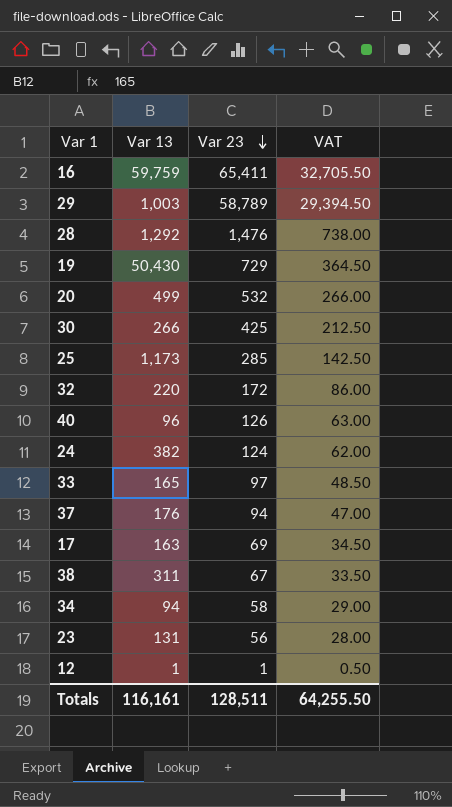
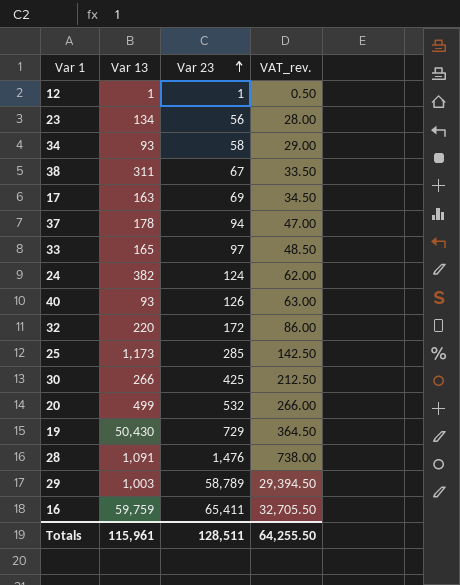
row order: Var 23 descending -> Var 23 ascending
column name: VAT -> VAT_rev.
23 | Var 13: 131 -> 134
34 | Var 13: 94 -> 93
37 | Var 13: 176 -> 178
40 | Var 13: 96 -> 93
28 | Var 13: 1,292 -> 1,091
Totals | Var 13: 116,161 -> 115,961

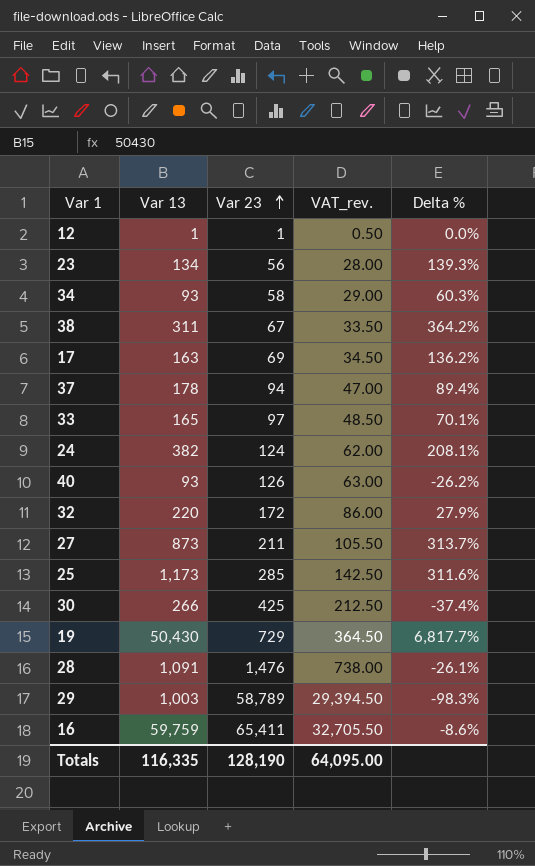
column Delta % | formula: none -> ([Var 13] - [Var 23]) / [Var 23]
row 20: 499 | 532 | 266.00 -> none
row 27: none -> 873 | 211 | 105.50 | 313.7%
Totals | Var 13: 115,961 -> 116,335
Totals | Var 23: 128,511 -> 128,190
Totals | VAT_rev.: 64,255.50 -> 64,095.00

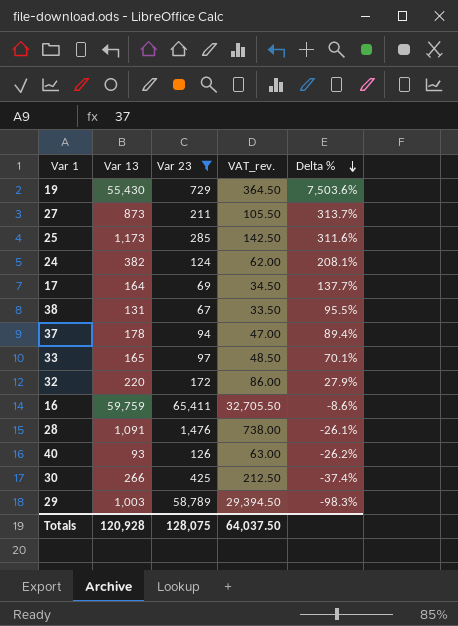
filter: none -> Var 23 >= 67
row order: Var 23 ascending -> Delta % descending
19 | Var 13: 50,430 -> 55,430
19 | Delta %: 6,817.7% -> 7,503.6%
17 | Var 13: 163 -> 164
17 | Delta %: 136.2% -> 137.7%
38 | Var 13: 311 -> 131
38 | Delta %: 364.2% -> 95.5%
Totals | Var 13: 116,335 -> 120,928
Totals | Var 23: 128,190 -> 128,075
Totals | VAT_rev.: 64,095.00 -> 64,037.50

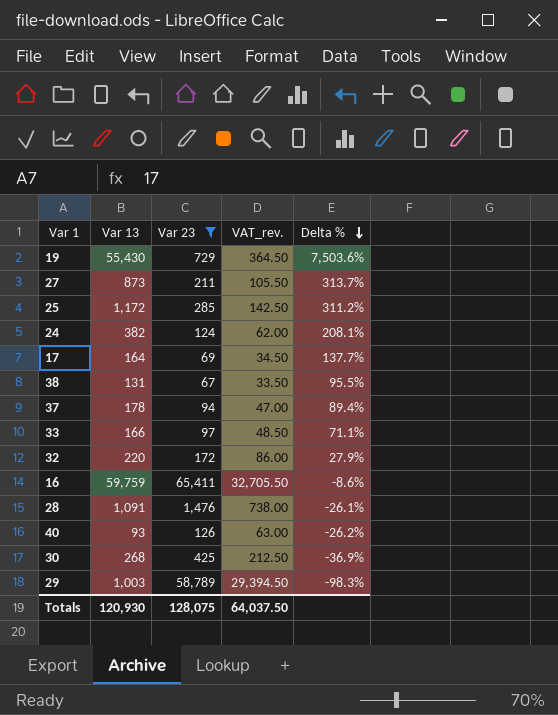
25 | Var 13: 1,173 -> 1,172
25 | Delta %: 311.6% -> 311.2%
33 | Var 13: 165 -> 166
33 | Delta %: 70.1% -> 71.1%
30 | Var 13: 266 -> 268
30 | Delta %: -37.4% -> -36.9%
Totals | Var 13: 120,928 -> 120,930

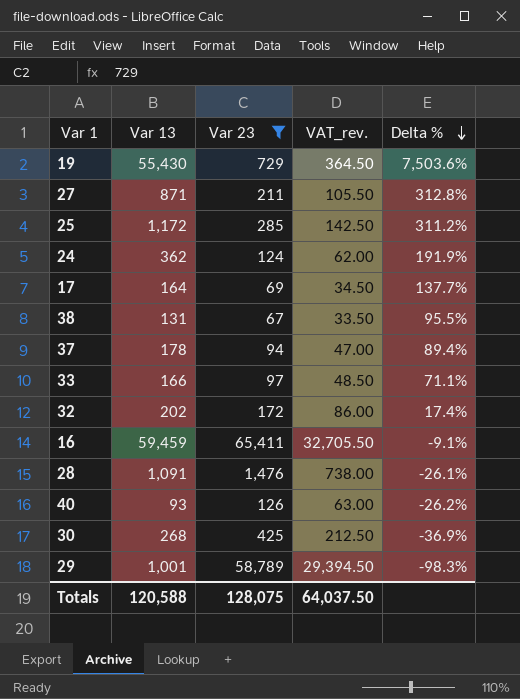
27 | Var 13: 873 -> 871
27 | Delta %: 313.7% -> 312.8%
24 | Var 13: 382 -> 362
24 | Delta %: 208.1% -> 191.9%
32 | Var 13: 220 -> 202
32 | Delta %: 27.9% -> 17.4%
16 | Var 13: 59,759 -> 59,459
16 | Delta %: -8.6% -> -9.1%
29 | Var 13: 1,003 -> 1,001
Totals | Var 13: 120,930 -> 120,588

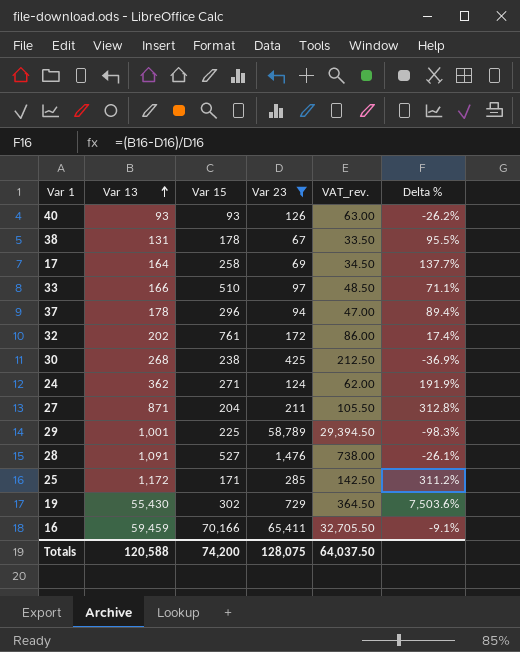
row order: Delta % descending -> Var 13 ascending
column Var 15 | position: none -> 3

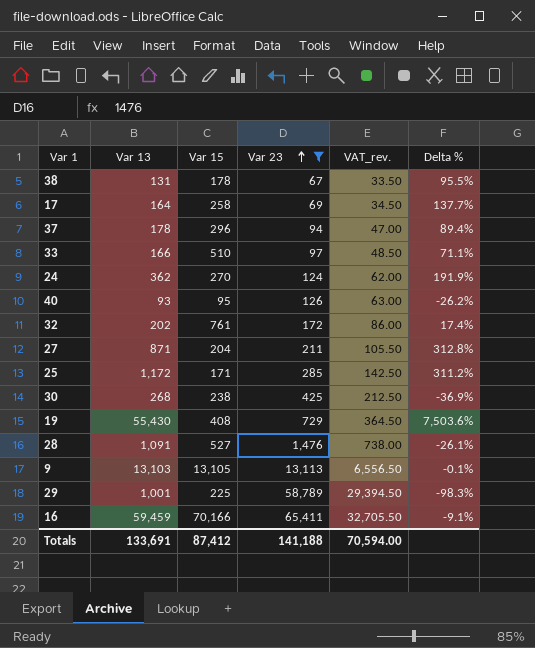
row order: Var 13 ascending -> Var 23 ascending
24 | Var 15: 271 -> 270
40 | Var 15: 93 -> 95
19 | Var 15: 302 -> 408
row 9: none -> 13,103 | 13,105 | 13,113 | 6,556.50 | -0.1%
Totals | Var 13: 120,588 -> 133,691
Totals | Var 15: 74,200 -> 87,412
Totals | Var 23: 128,075 -> 141,188
Totals | VAT_rev.: 64,037.50 -> 70,594.00

